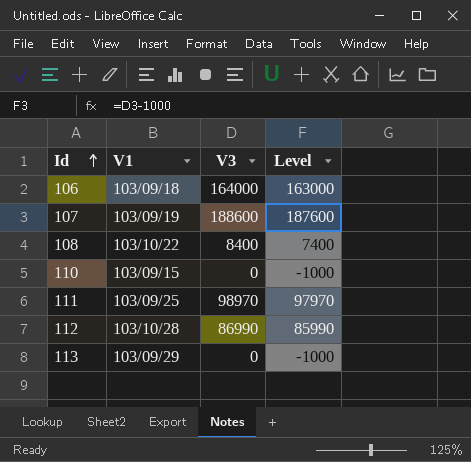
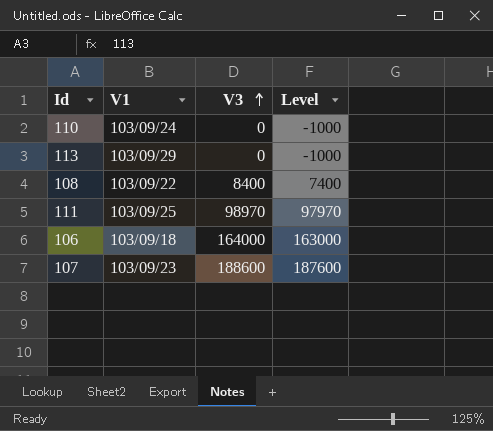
row order: Id ascending -> V3 ascending
row 112: 103/10/28 | 86990 | 85990 -> none
110 | V1: 103/09/15 -> 103/09/24
108 | V1: 103/10/22 -> 103/09/22
107 | V1: 103/09/19 -> 103/09/23

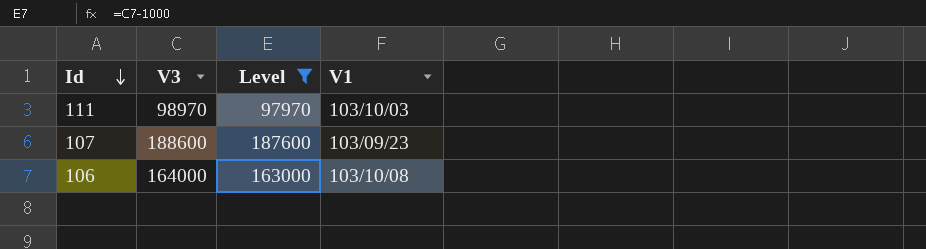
filter: none -> Level >= 97970
row order: V3 ascending -> Id descending
column V1 | position: 2 -> 4
111 | V1: 103/09/25 -> 103/10/03
106 | V1: 103/09/18 -> 103/10/08

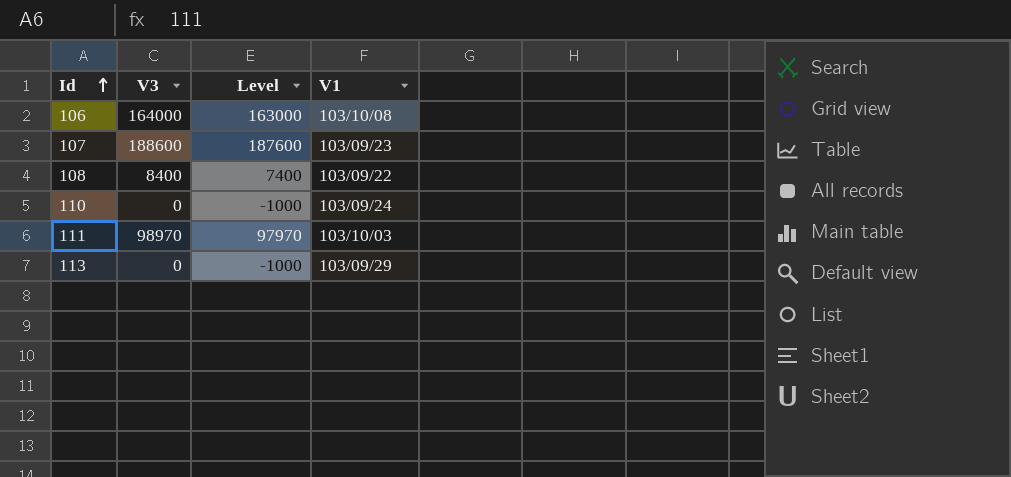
filter: Level >= 97970 -> none
row order: Id descending -> Id ascending

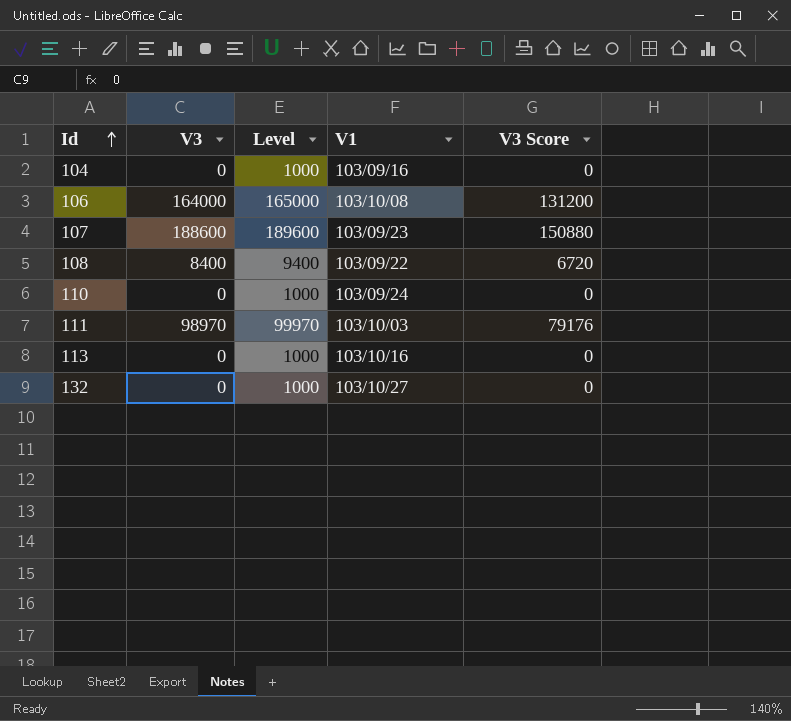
column Level | formula: [V3] - 1000 -> [V3] + 1000
column V3 Score | formula: none -> [V3] * 0.8
row 104: none -> 0 | 1000 | 103/09/16 | 0
113 | V1: 103/09/29 -> 103/10/16
row 132: none -> 0 | 1000 | 103/10/27 | 0

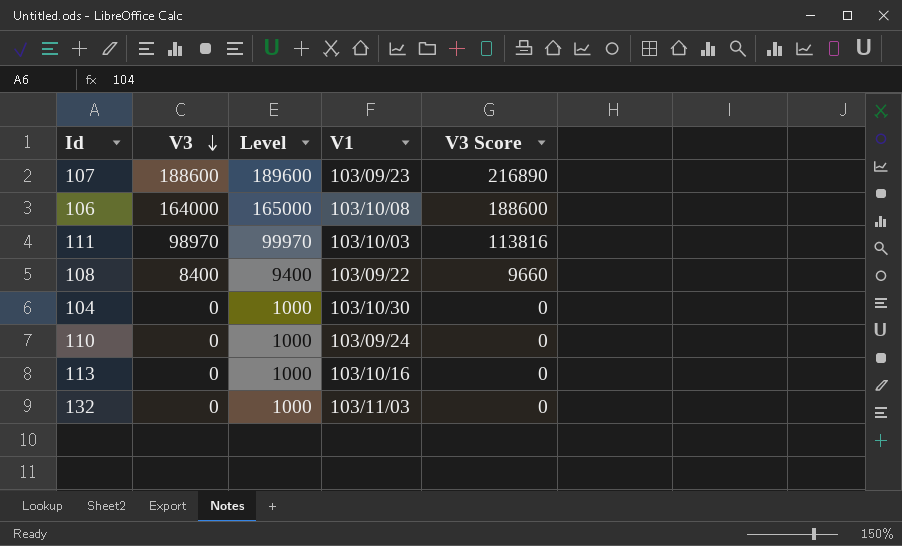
row order: Id ascending -> V3 descending
column V3 Score | formula: [V3] * 0.8 -> [V3] * 1.15
104 | V1: 103/09/16 -> 103/10/30
132 | V1: 103/10/27 -> 103/11/03

